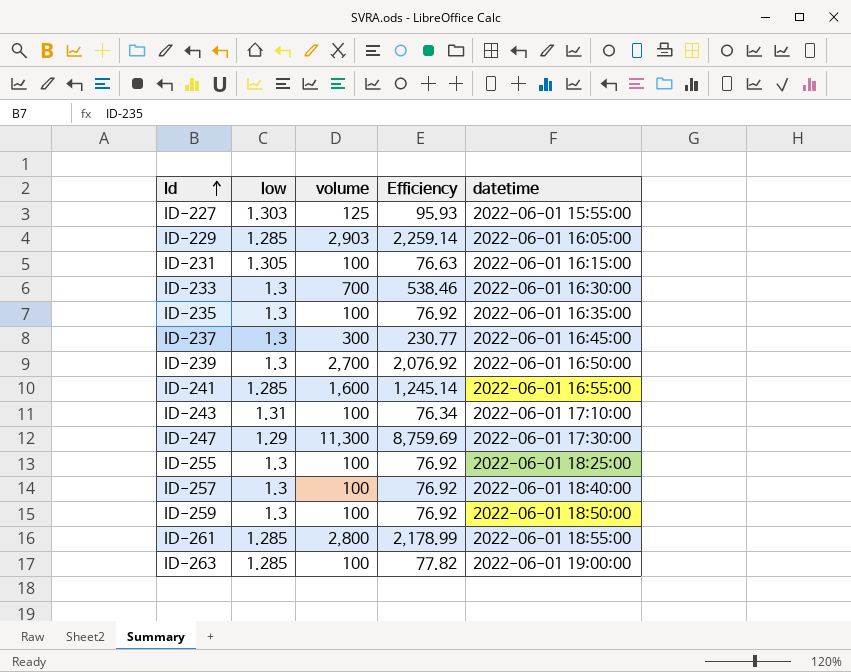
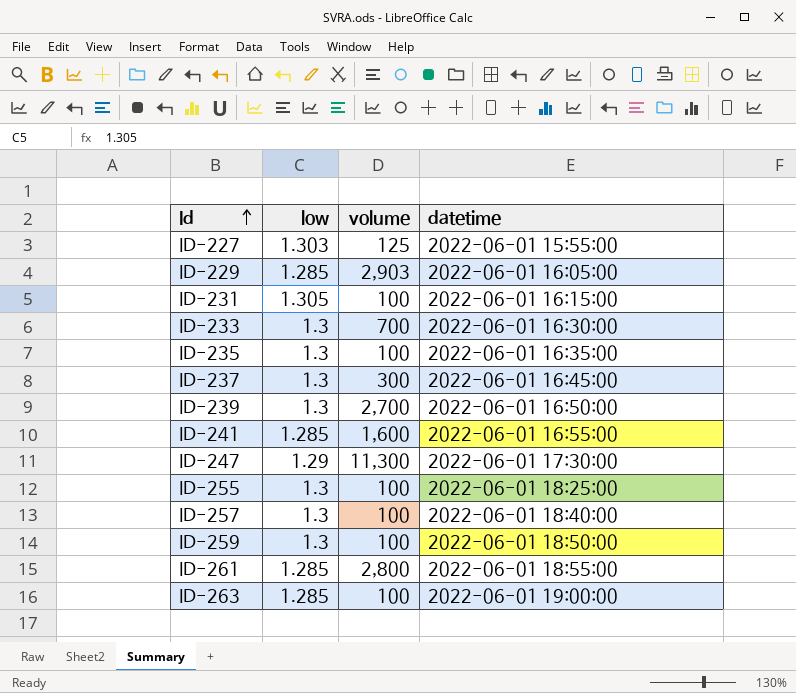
column Efficiency | formula: [volume] / [low] -> none
row ID-243: 1.31 | 100 | 76.34 | 2022-06-01 17:10:00 -> none

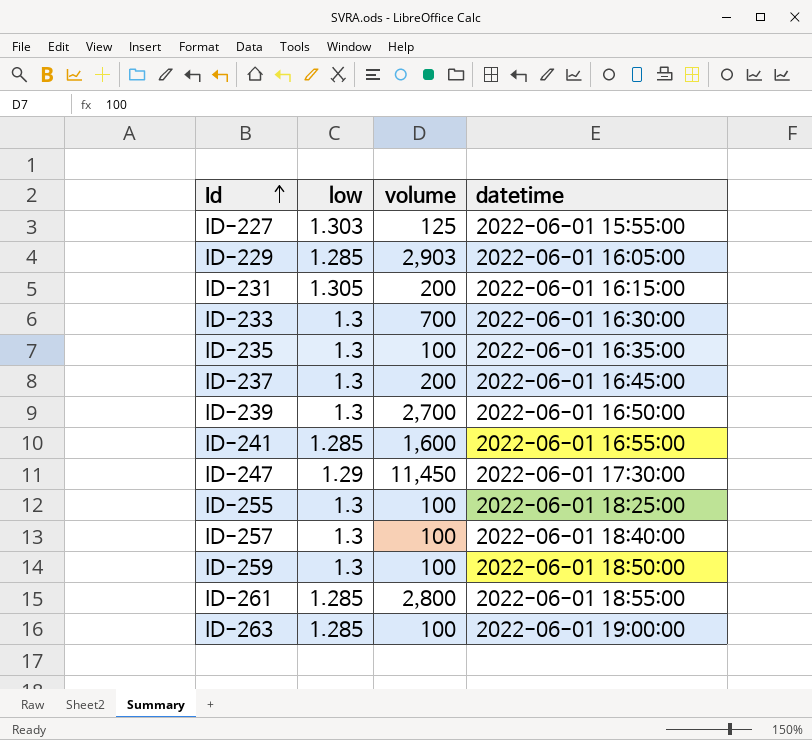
ID-231 | volume: 100 -> 200
ID-237 | volume: 300 -> 200
ID-247 | volume: 11,300 -> 11,450

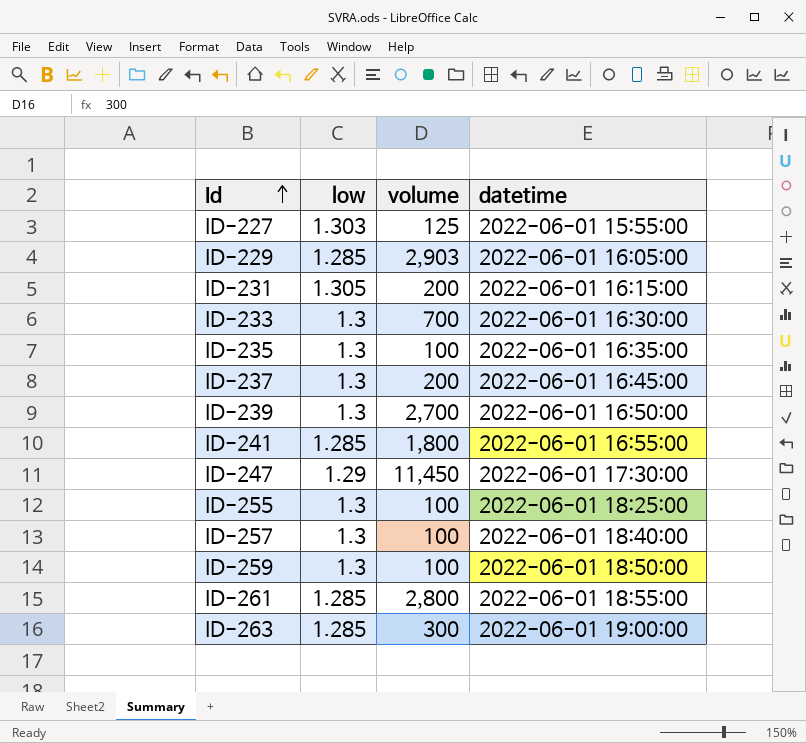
ID-241 | volume: 1,600 -> 1,800
ID-263 | volume: 100 -> 300

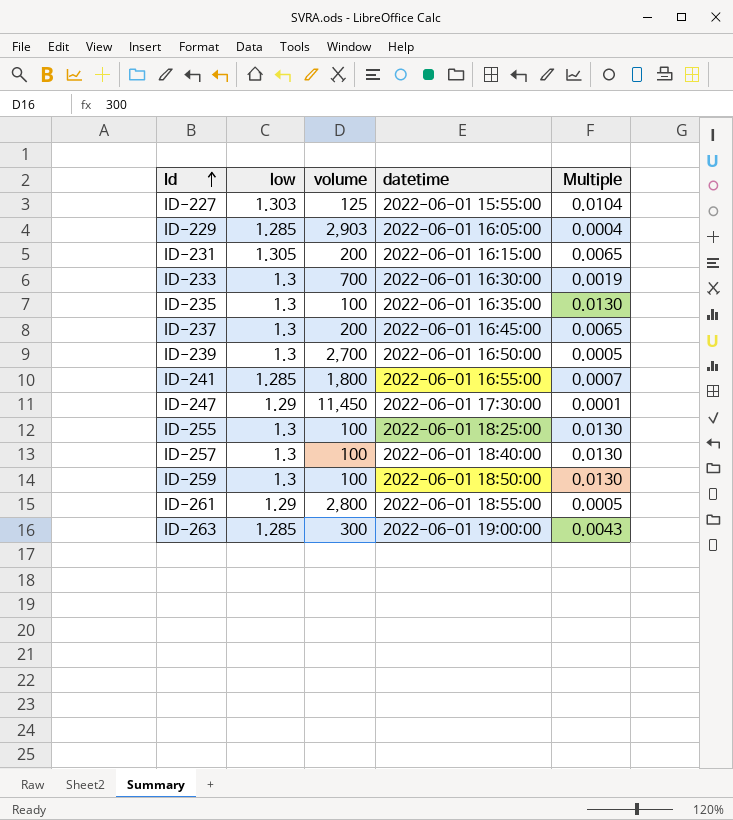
column Multiple | formula: none -> [low] / [volume]
ID-261 | low: 1.285 -> 1.29

